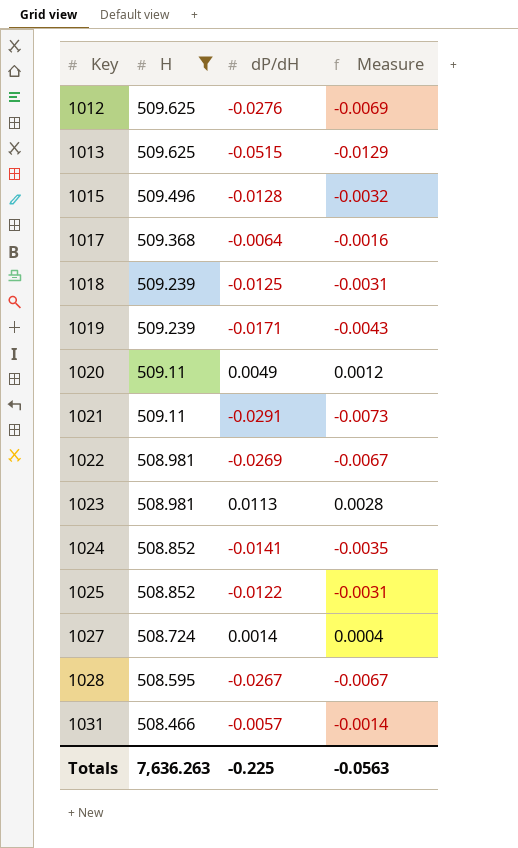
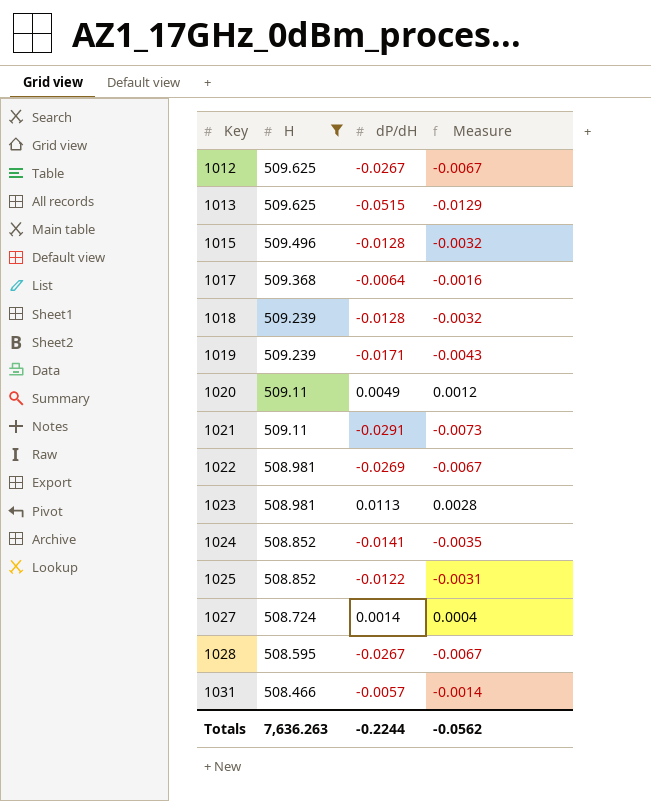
1012 | dP/dH: -0.0276 -> -0.0267
1012 | Measure: -0.0069 -> -0.0067
1018 | dP/dH: -0.0125 -> -0.0128
1018 | Measure: -0.0031 -> -0.0032
Totals | dP/dH: -0.225 -> -0.2244
Totals | Measure: -0.0563 -> -0.0562

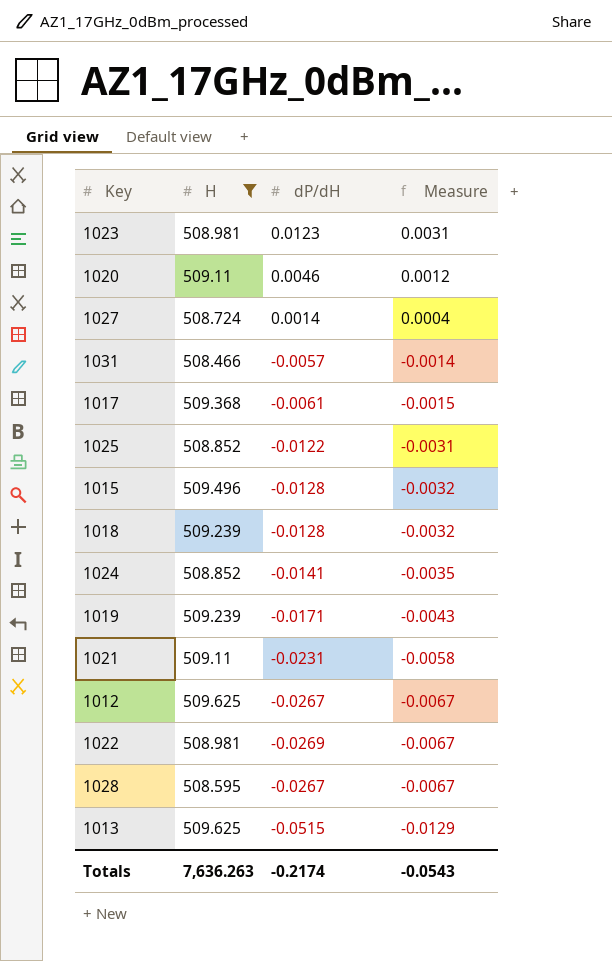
row order: Key ascending -> Measure descending
1023 | dP/dH: 0.0113 -> 0.0123
1023 | Measure: 0.0028 -> 0.0031
1020 | dP/dH: 0.0049 -> 0.0046
1017 | dP/dH: -0.0064 -> -0.0061
1017 | Measure: -0.0016 -> -0.0015
1021 | dP/dH: -0.0291 -> -0.0231
1021 | Measure: -0.0073 -> -0.0058
Totals | dP/dH: -0.2244 -> -0.2174
Totals | Measure: -0.0562 -> -0.0543

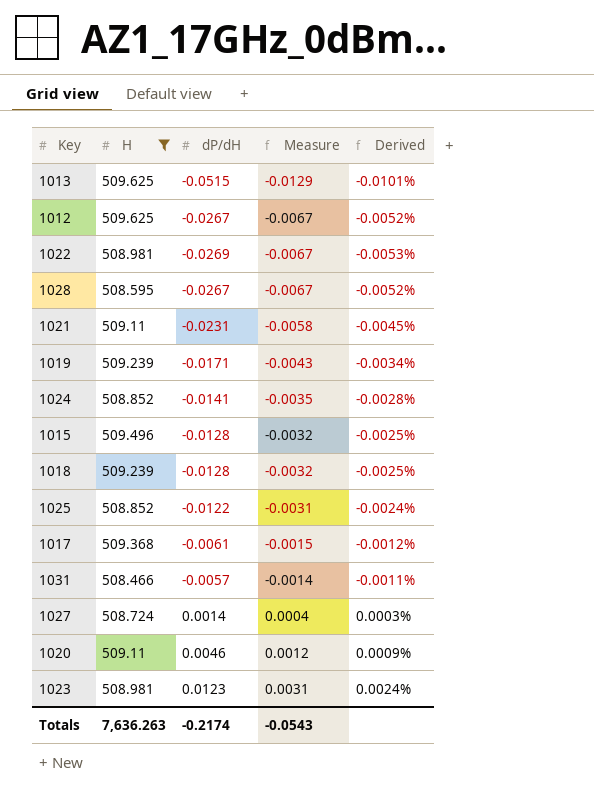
row order: Measure descending -> Measure ascending
column Derived | formula: none -> [dP/dH] / [H]

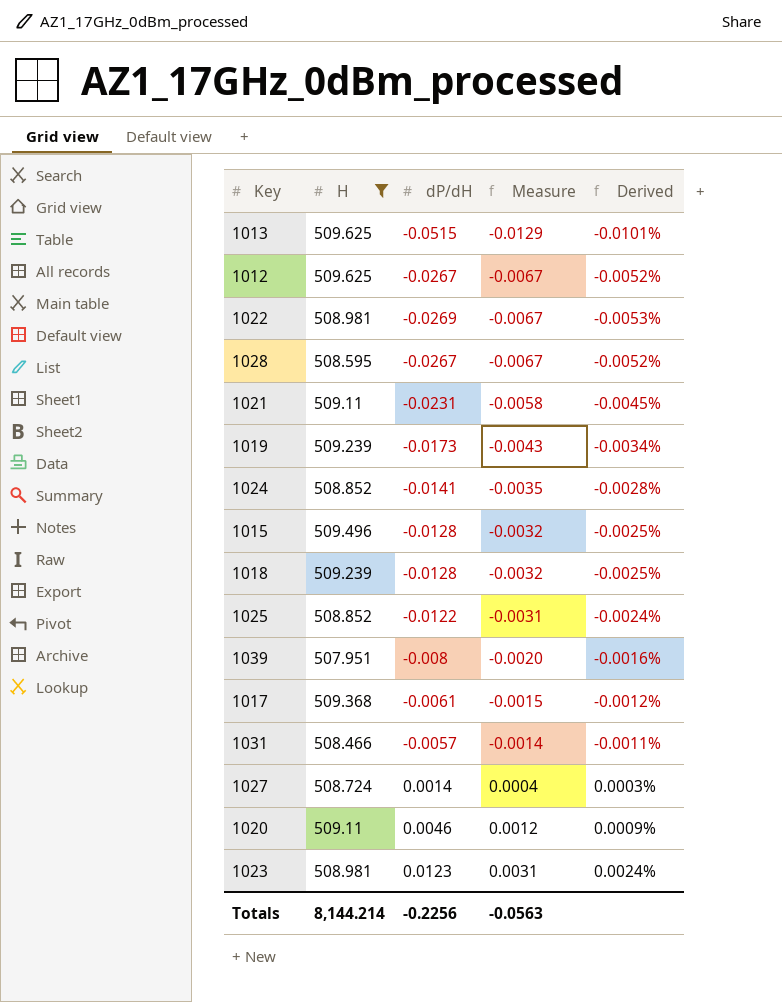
1019 | dP/dH: -0.0171 -> -0.0173
row 1039: none -> 507.951 | -0.008 | -0.0020 | -0.0016%
Totals | H: 7,636.263 -> 8,144.214
Totals | dP/dH: -0.2174 -> -0.2256
Totals | Measure: -0.0543 -> -0.0563

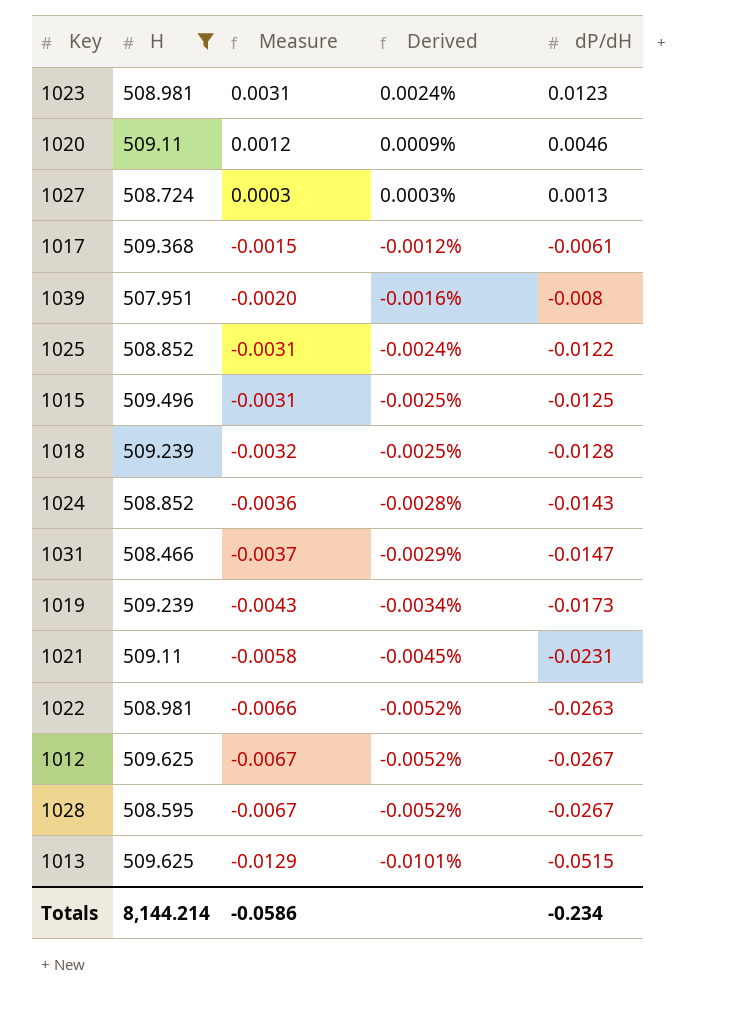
row order: Measure ascending -> Measure descending
column dP/dH | position: 3 -> 5
1027 | Measure: 0.0004 -> 0.0003
1027 | dP/dH: 0.0014 -> 0.0013
1015 | Measure: -0.0032 -> -0.0031
1015 | dP/dH: -0.0128 -> -0.0125
1024 | Measure: -0.0035 -> -0.0036
1024 | dP/dH: -0.0141 -> -0.0143
1031 | Measure: -0.0014 -> -0.0037
1031 | Derived: -0.0011% -> -0.0029%
1031 | dP/dH: -0.0057 -> -0.0147
1022 | Measure: -0.0067 -> -0.0066
1022 | Derived: -0.0053% -> -0.0052%
1022 | dP/dH: -0.0269 -> -0.0263
Totals | Measure: -0.0563 -> -0.0586
Totals | dP/dH: -0.2256 -> -0.234

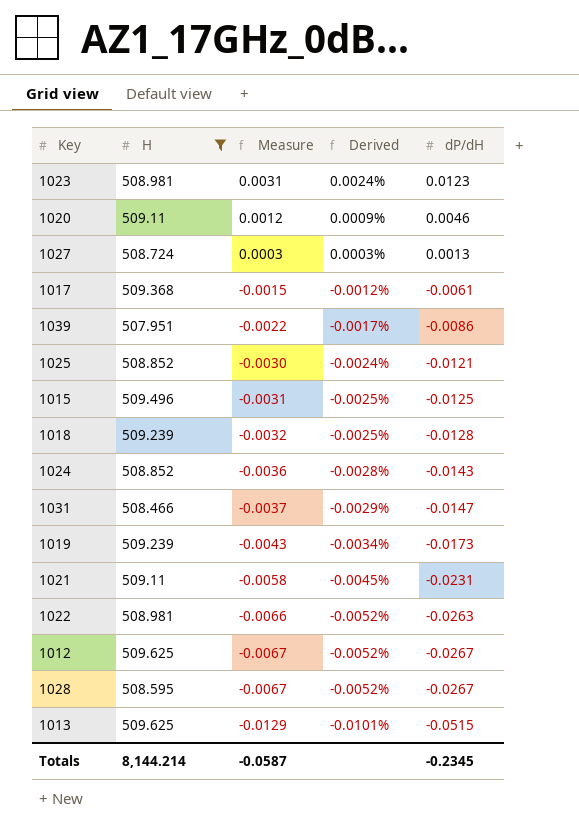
1039 | Measure: -0.0020 -> -0.0022
1039 | Derived: -0.0016% -> -0.0017%
1039 | dP/dH: -0.008 -> -0.0086
1025 | Measure: -0.0031 -> -0.0030
1025 | dP/dH: -0.0122 -> -0.0121
Totals | Measure: -0.0586 -> -0.0587
Totals | dP/dH: -0.234 -> -0.2345

